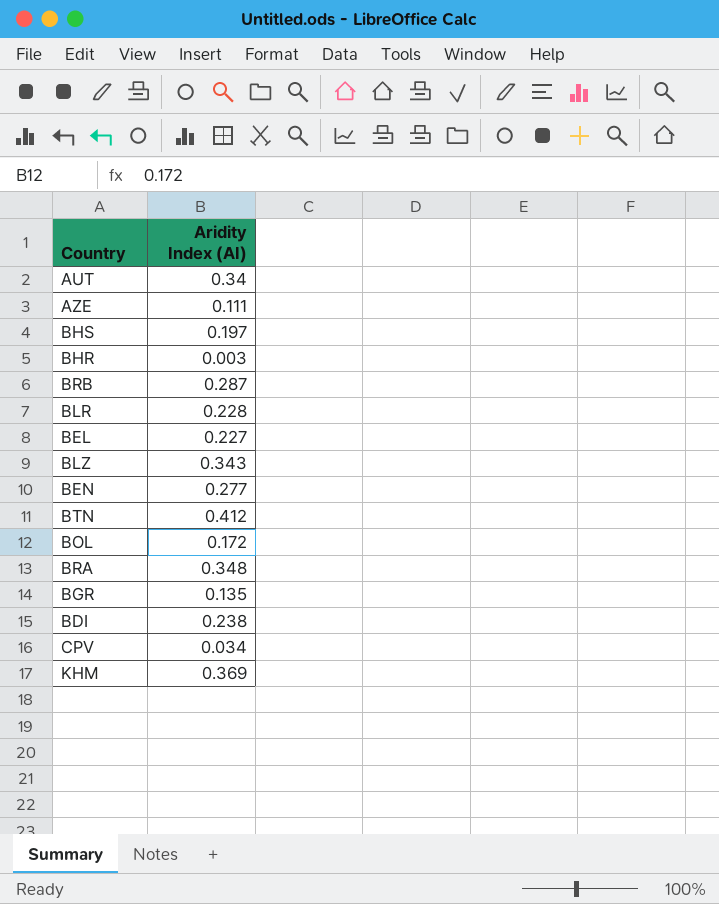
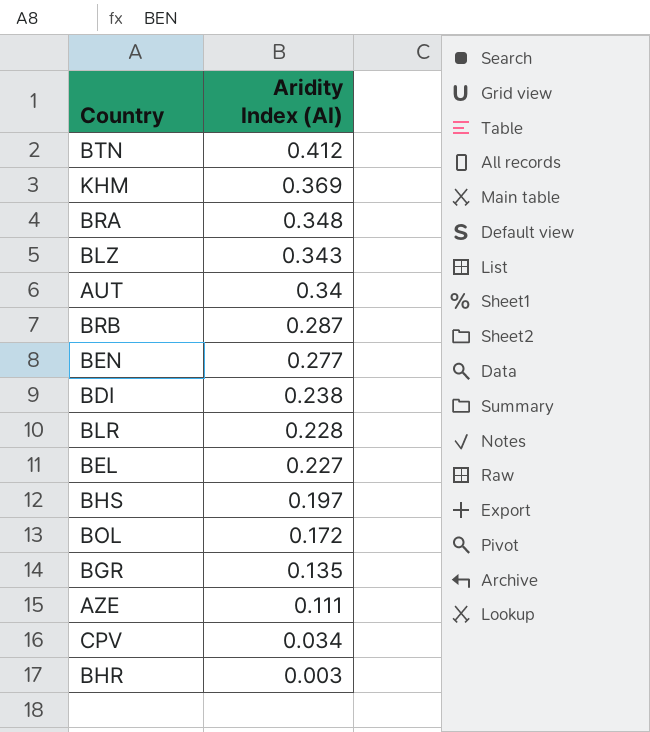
row order: none -> Aridity Index (AI) descending

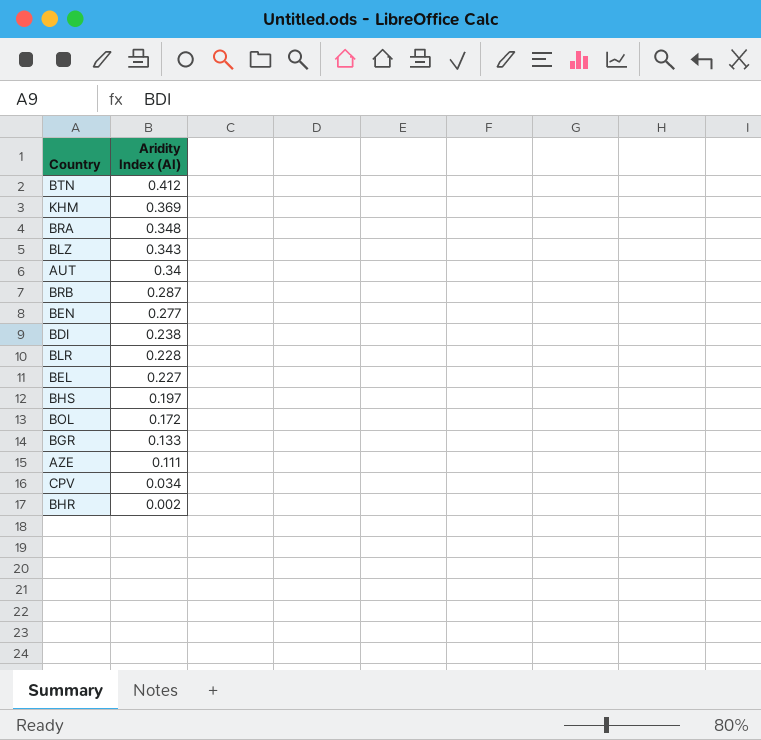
BGR | Aridity Index (AI): 0.135 -> 0.133
BHR | Aridity Index (AI): 0.003 -> 0.002

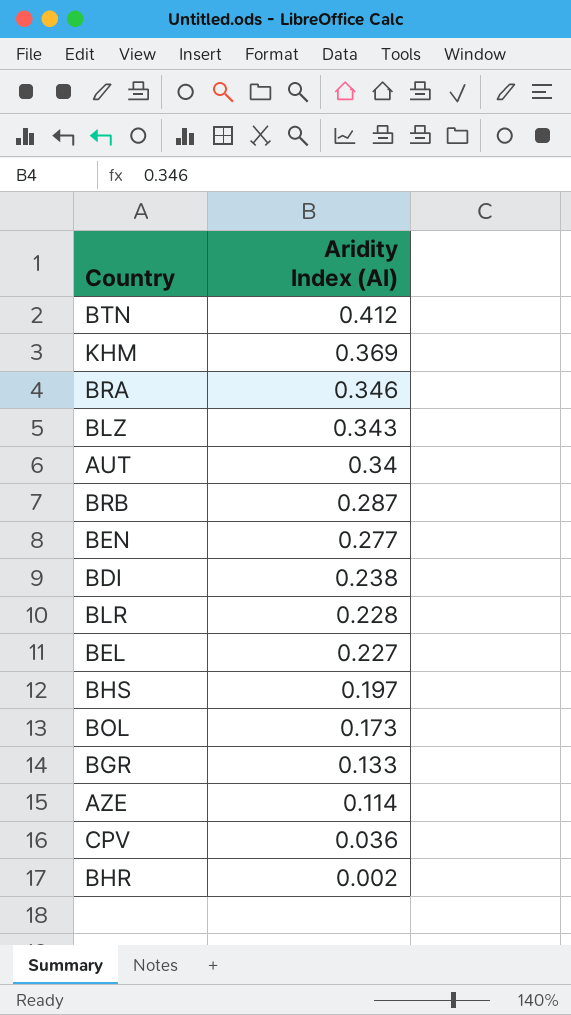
BRA | Aridity Index (AI): 0.348 -> 0.346
BOL | Aridity Index (AI): 0.172 -> 0.173
AZE | Aridity Index (AI): 0.111 -> 0.114
CPV | Aridity Index (AI): 0.034 -> 0.036

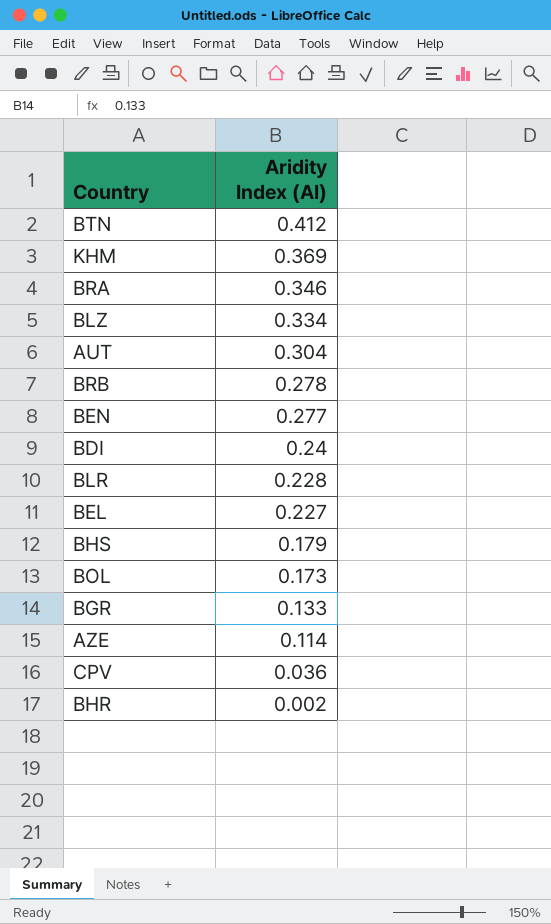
BLZ | Aridity Index (AI): 0.343 -> 0.334
AUT | Aridity Index (AI): 0.34 -> 0.304
BRB | Aridity Index (AI): 0.287 -> 0.278
BDI | Aridity Index (AI): 0.238 -> 0.24
BHS | Aridity Index (AI): 0.197 -> 0.179

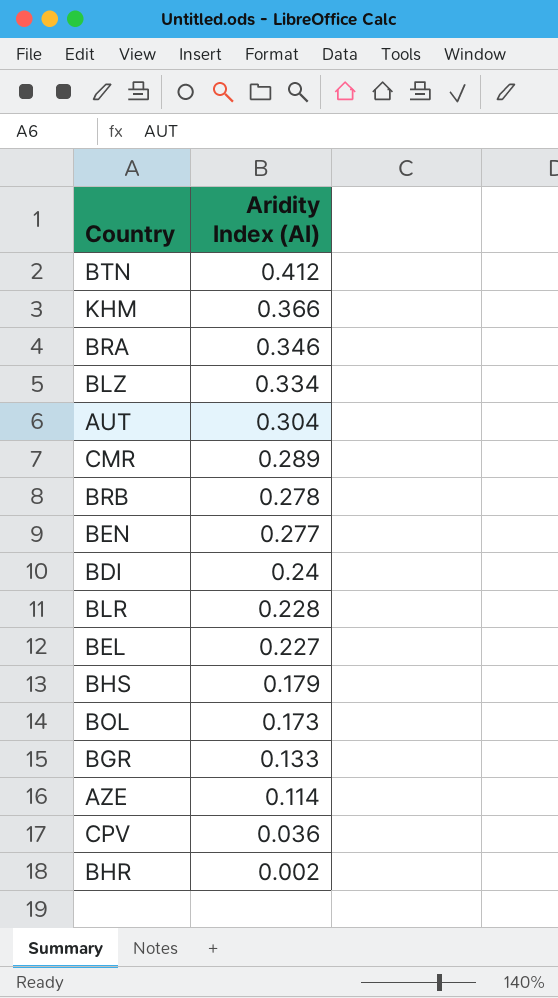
KHM | Aridity Index (AI): 0.369 -> 0.366
row CMR: none -> 0.289

